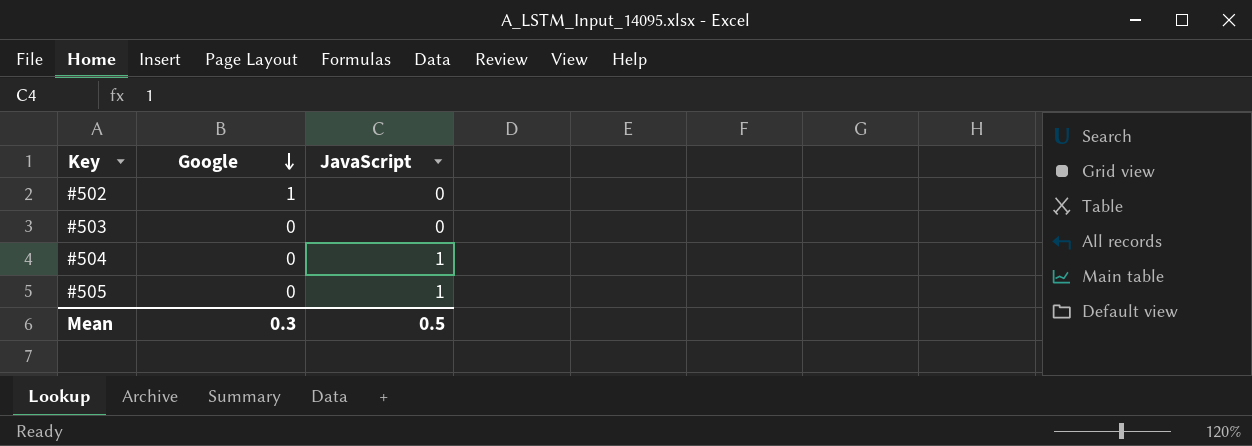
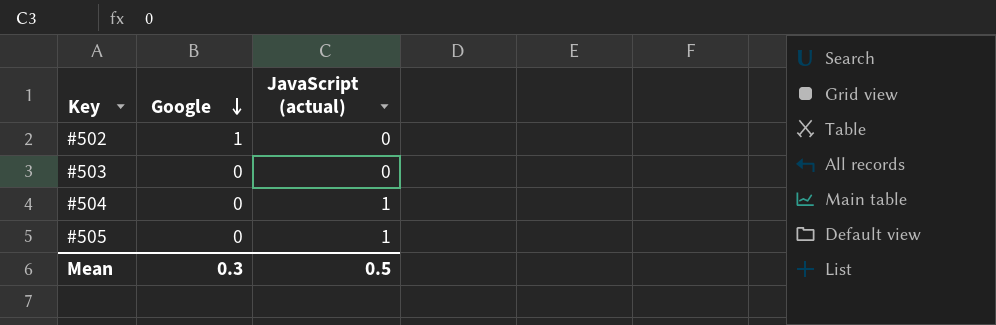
column name: JavaScript -> JavaScript (actual)

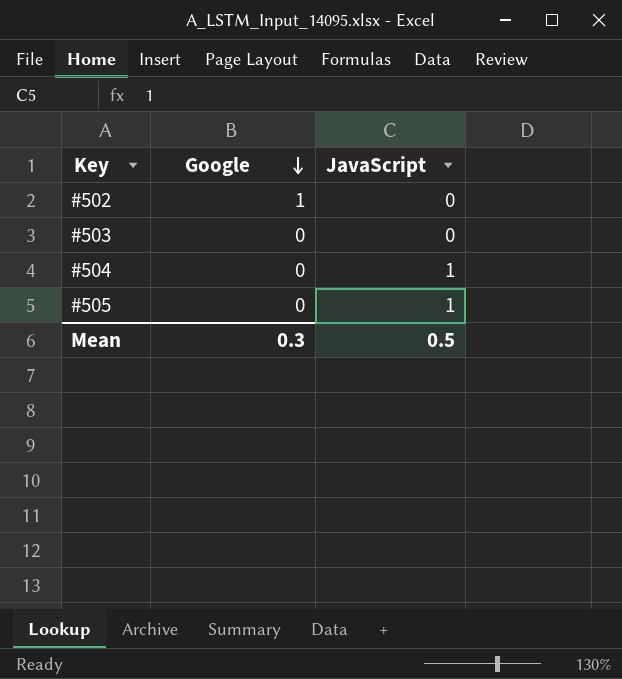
column name: JavaScript (actual) -> JavaScript

